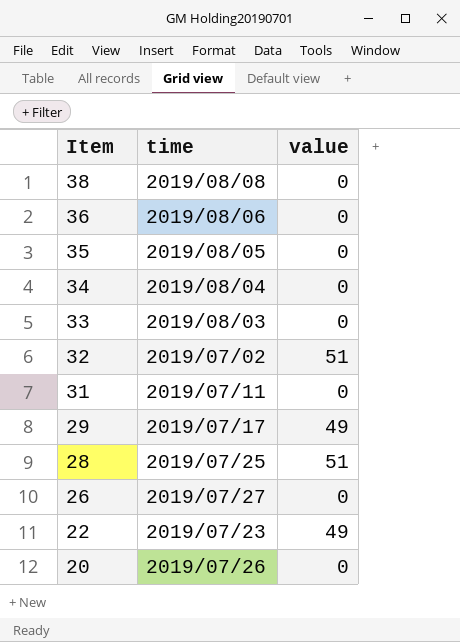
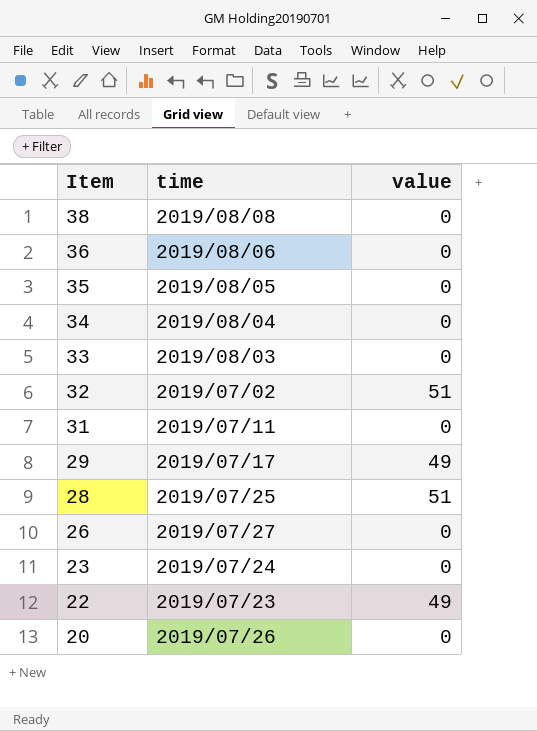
row 23: none -> 2019/07/24 | 0

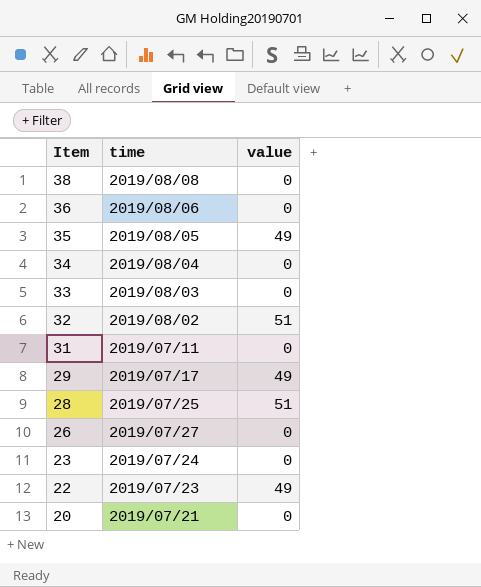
35 | value: 0 -> 49
32 | time: 2019/07/02 -> 2019/08/02
20 | time: 2019/07/26 -> 2019/07/21

